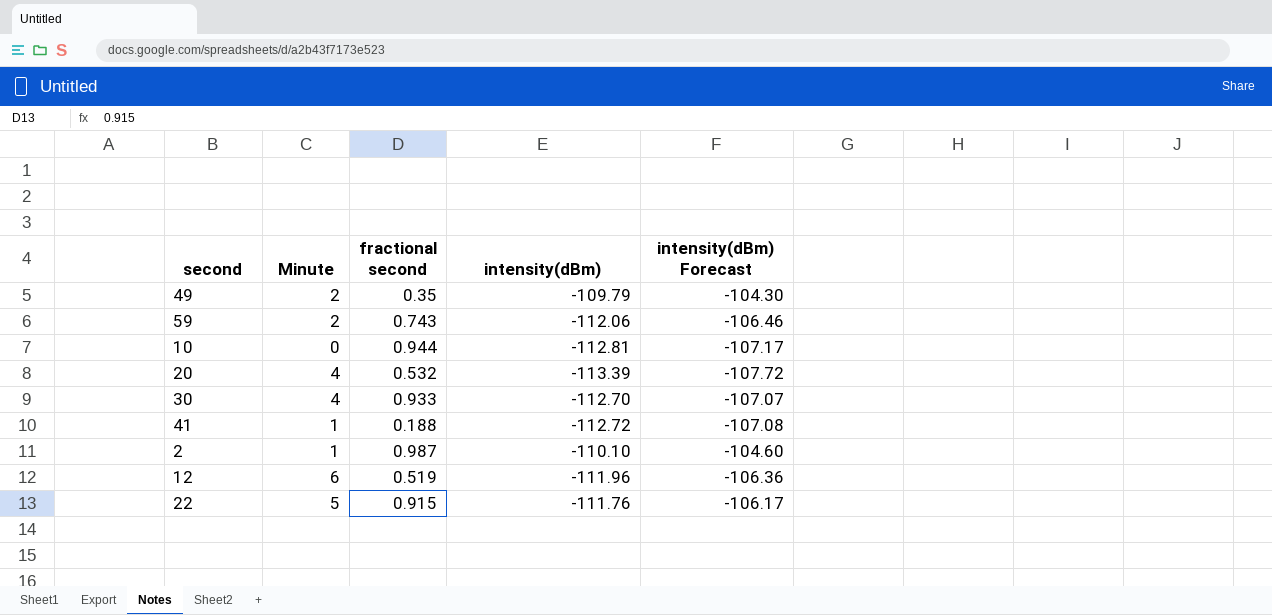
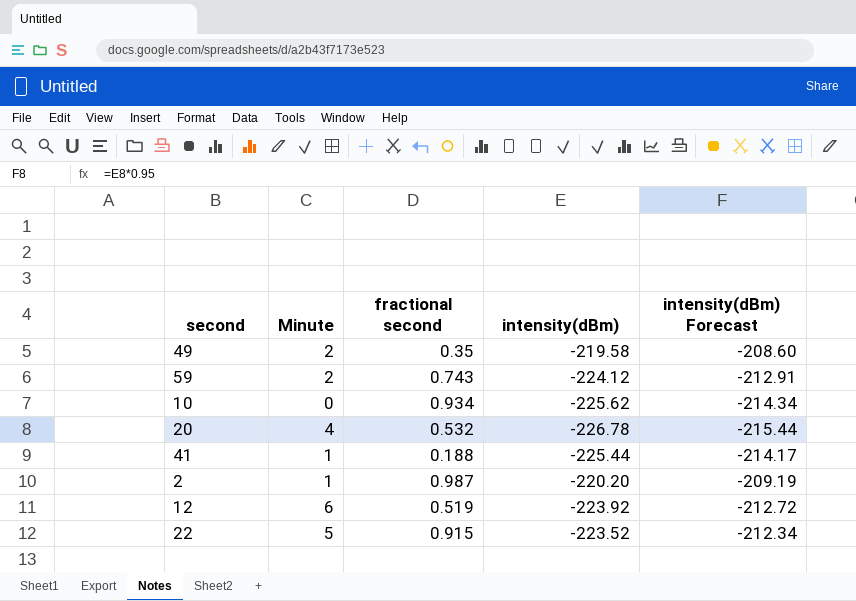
row 30: 4 | 0.933 | -112.70 | -107.07 -> none
49 | intensity(dBm): -109.79 -> -219.58
49 | intensity(dBm) Forecast: -104.30 -> -208.60
59 | intensity(dBm): -112.06 -> -224.12
59 | intensity(dBm) Forecast: -106.46 -> -212.91
10 | fractional second: 0.944 -> 0.934
10 | intensity(dBm): -112.81 -> -225.62
10 | intensity(dBm) Forecast: -107.17 -> -214.34
20 | intensity(dBm): -113.39 -> -226.78
20 | intensity(dBm) Forecast: -107.72 -> -215.44
41 | intensity(dBm): -112.72 -> -225.44
41 | intensity(dBm) Forecast: -107.08 -> -214.17
2 | intensity(dBm): -110.10 -> -220.20
2 | intensity(dBm) Forecast: -104.60 -> -209.19
12 | intensity(dBm): -111.96 -> -223.92
12 | intensity(dBm) Forecast: -106.36 -> -212.72
22 | intensity(dBm): -111.76 -> -223.52
22 | intensity(dBm) Forecast: -106.17 -> -212.34

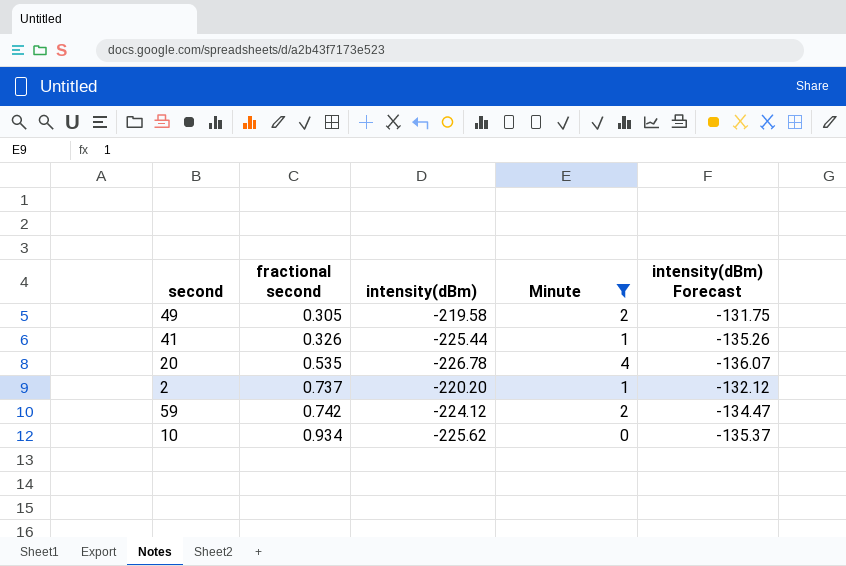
filter: none -> Minute <= 4
row order: none -> fractional second ascending
column Minute | position: 2 -> 4
column intensity(dBm) Forecast | formula: [intensity(dBm)] * 0.95 -> [intensity(dBm)] * 0.6
49 | fractional second: 0.35 -> 0.305
41 | fractional second: 0.188 -> 0.326
20 | fractional second: 0.532 -> 0.535
2 | fractional second: 0.987 -> 0.737
59 | fractional second: 0.743 -> 0.742

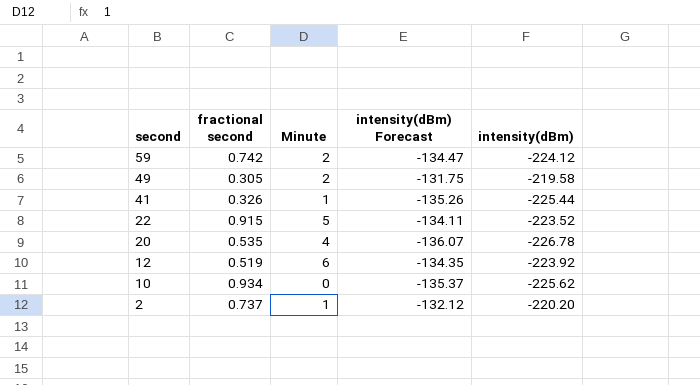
filter: Minute <= 4 -> none
row order: fractional second ascending -> second descending
column intensity(dBm) | position: 3 -> 5

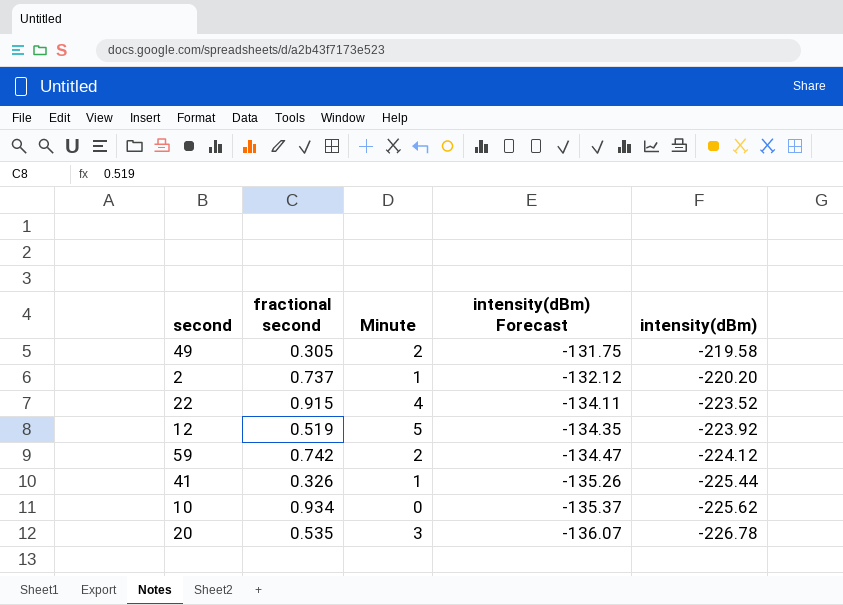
row order: second descending -> intensity(dBm) Forecast descending
22 | Minute: 5 -> 4
12 | Minute: 6 -> 5
20 | Minute: 4 -> 3

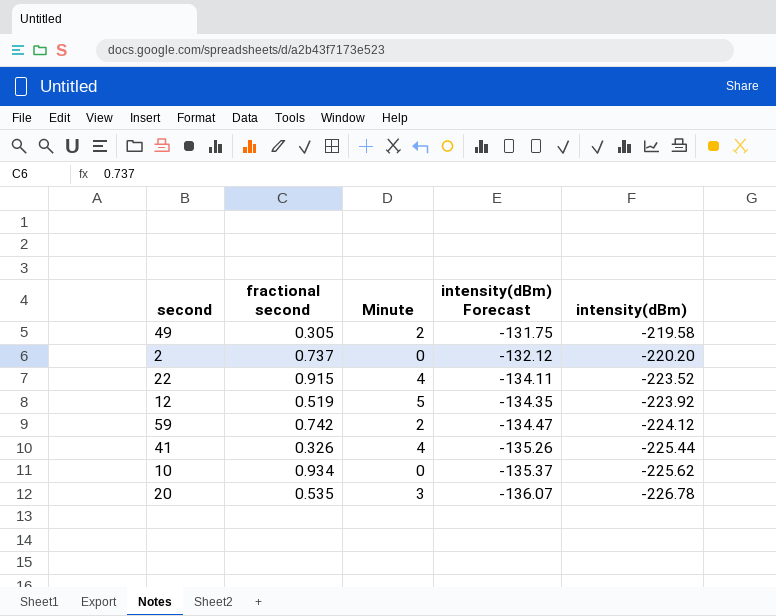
2 | Minute: 1 -> 0
41 | Minute: 1 -> 4

